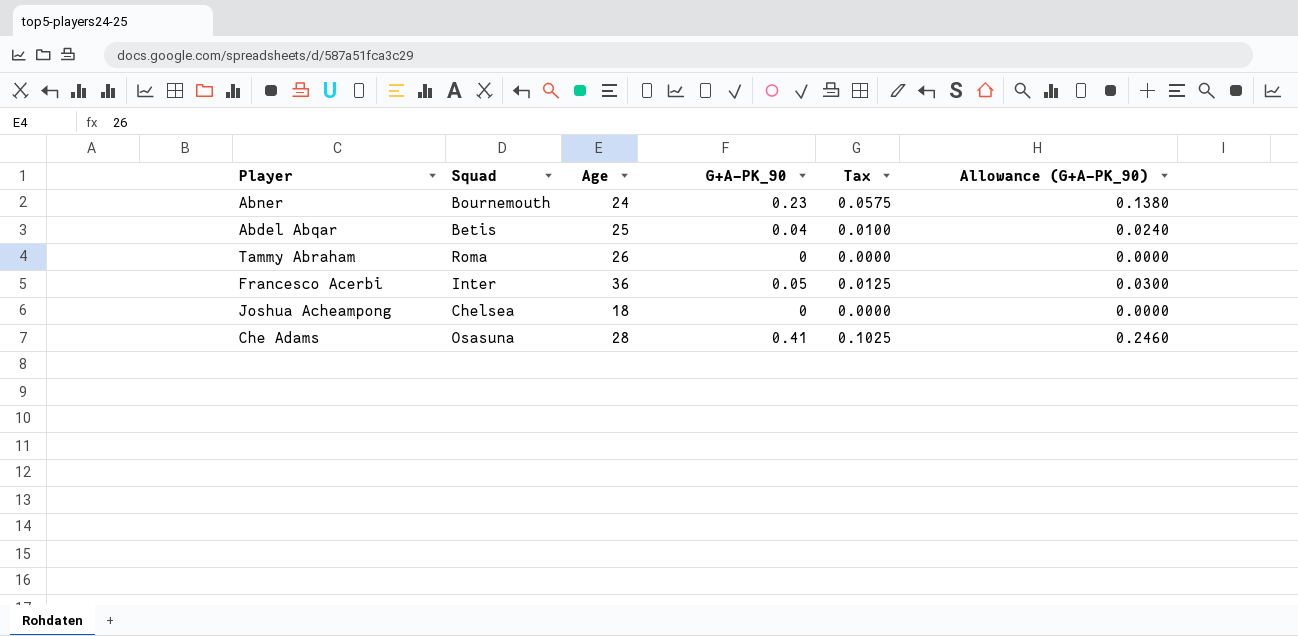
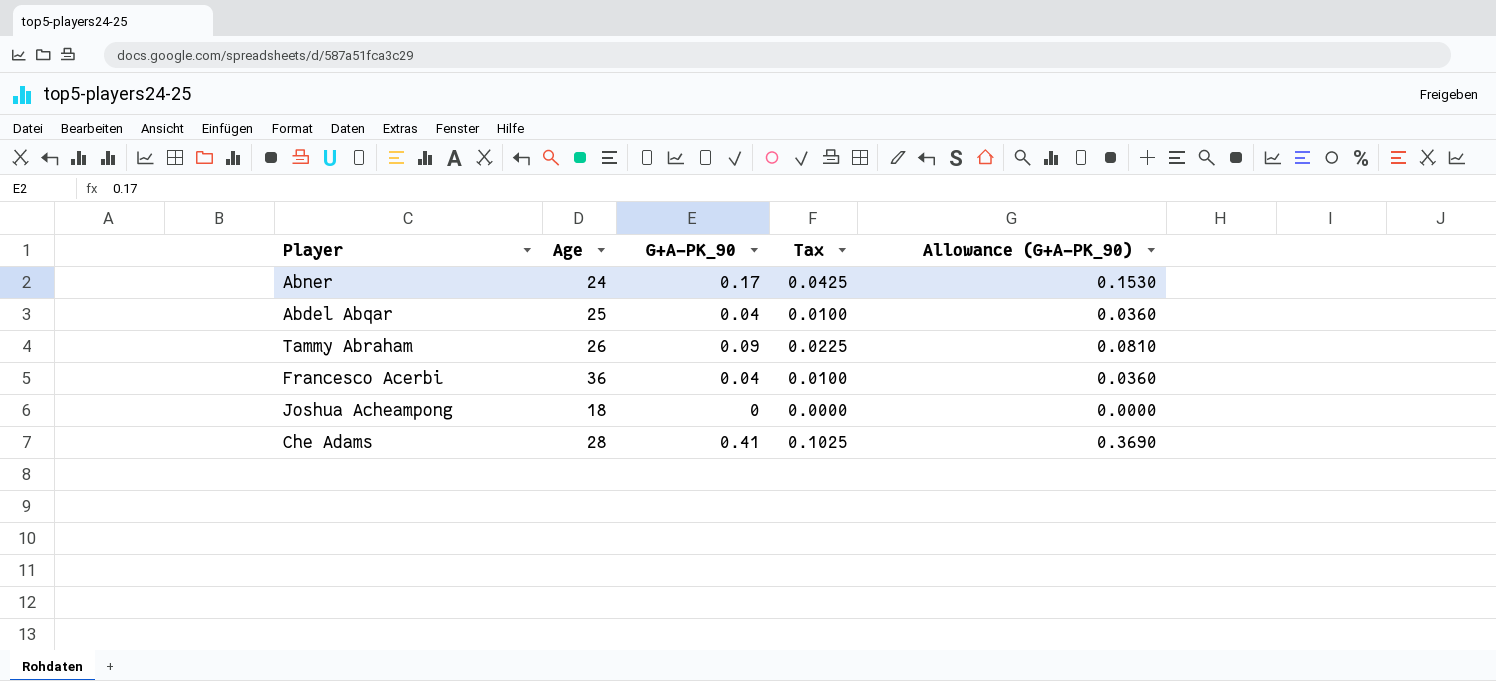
column Squad | position: 2 -> none
column Allowance (G+A-PK_90) | formula: [G+A-PK_90] * 0.6 -> [G+A-PK_90] * 0.9
Abner | G+A-PK_90: 0.23 -> 0.17
Abner | Tax: 0.0575 -> 0.0425
Tammy Abraham | G+A-PK_90: 0 -> 0.09
Tammy Abraham | Tax: 0.0000 -> 0.0225
Francesco Acerbi | G+A-PK_90: 0.05 -> 0.04
Francesco Acerbi | Tax: 0.0125 -> 0.0100

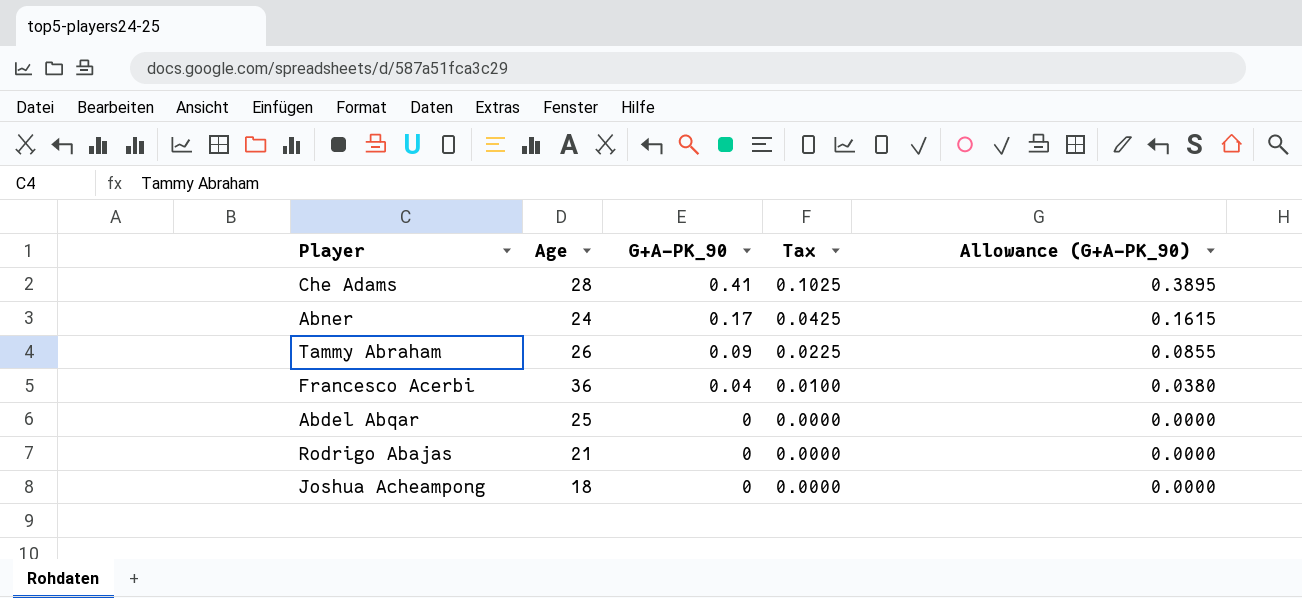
row order: none -> G+A-PK_90 descending
column Allowance (G+A-PK_90) | formula: [G+A-PK_90] * 0.9 -> [G+A-PK_90] * 0.95
Abdel Abqar | G+A-PK_90: 0.04 -> 0
Abdel Abqar | Tax: 0.0100 -> 0.0000
row Rodrigo Abajas: none -> 21 | 0 | 0.0000 | 0.0000

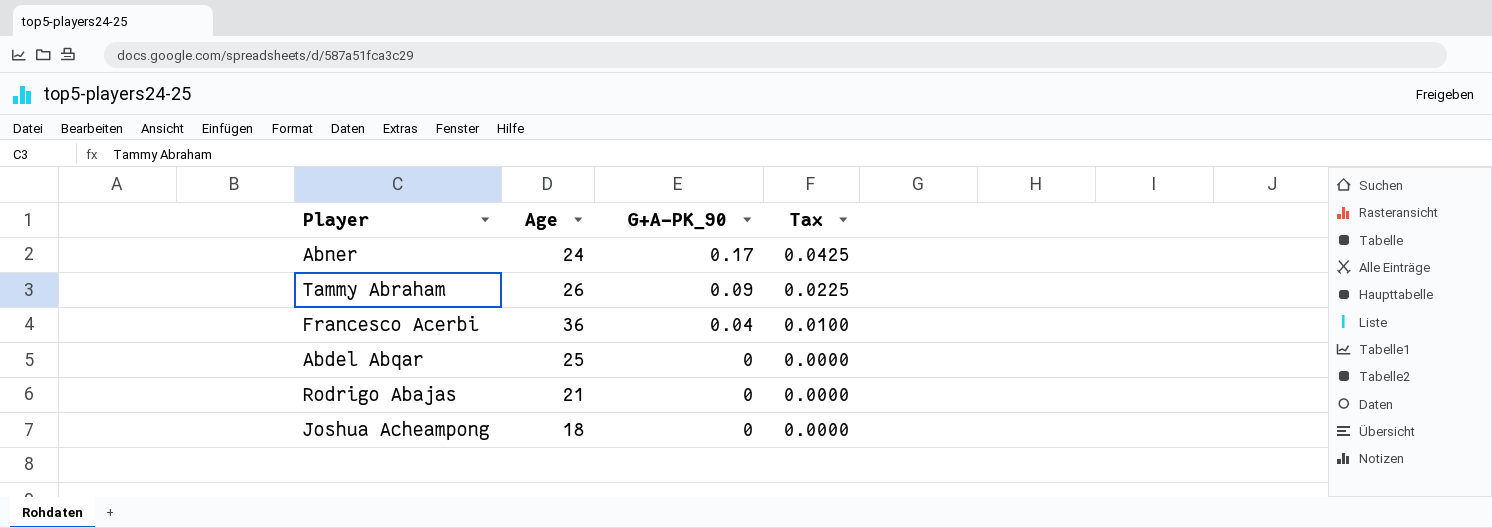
column Allowance (G+A-PK_90) | formula: [G+A-PK_90] * 0.95 -> none
row Che Adams: 28 | 0.41 | 0.1025 | 0.3895 -> none

